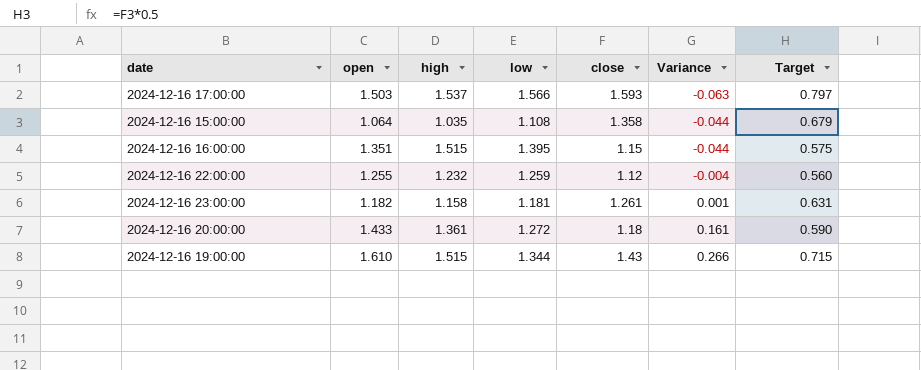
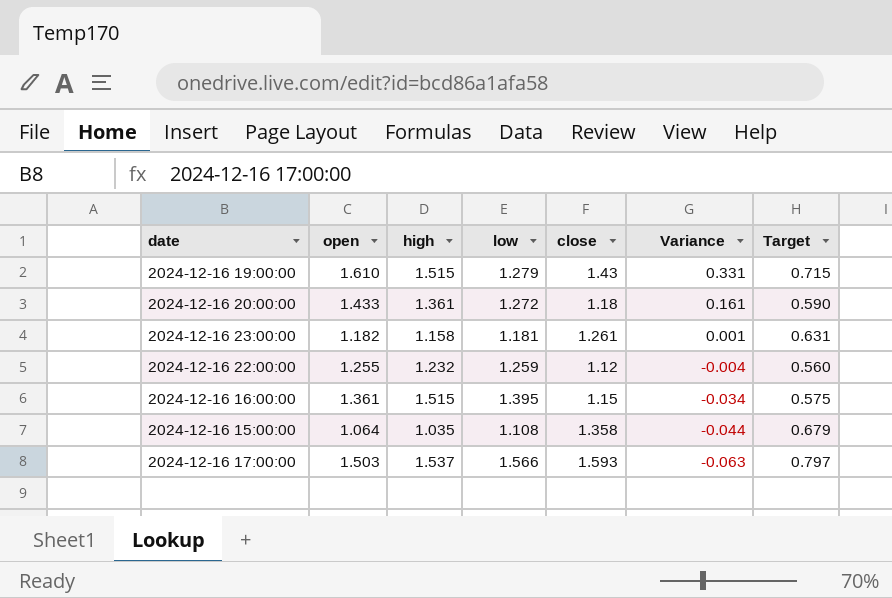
row order: Variance ascending -> Variance descending
2024-12-16 19:00:00 | low: 1.344 -> 1.279
2024-12-16 19:00:00 | Variance: 0.266 -> 0.331
2024-12-16 16:00:00 | open: 1.351 -> 1.361
2024-12-16 16:00:00 | Variance: -0.044 -> -0.034

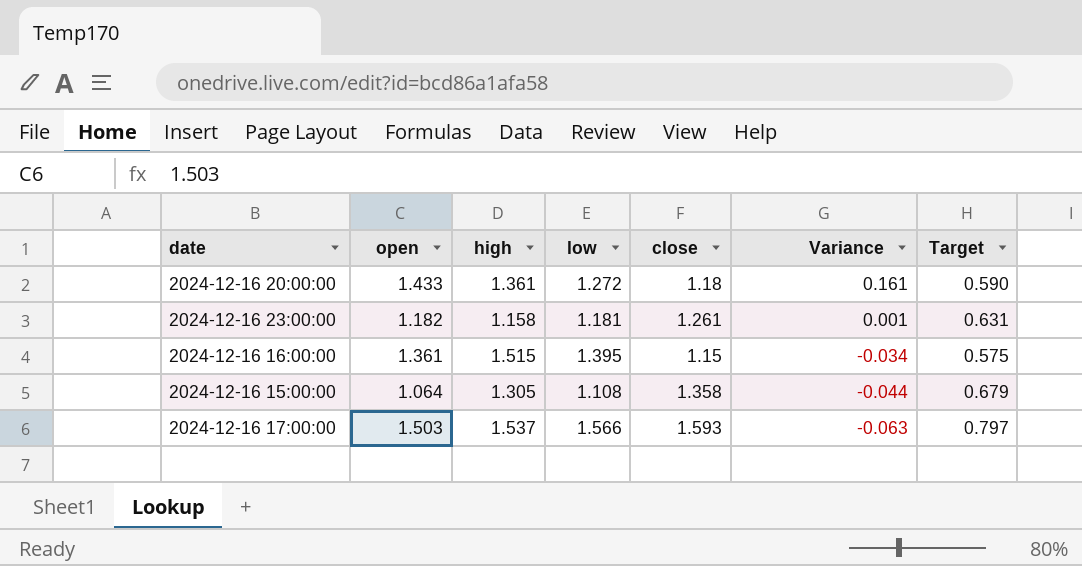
row 2024-12-16 19:00:00: 1.610 | 1.515 | 1.279 | 1.43 | 0.331 | 0.715 -> none
row 2024-12-16 22:00:00: 1.255 | 1.232 | 1.259 | 1.12 | -0.004 | 0.560 -> none
2024-12-16 15:00:00 | high: 1.035 -> 1.305

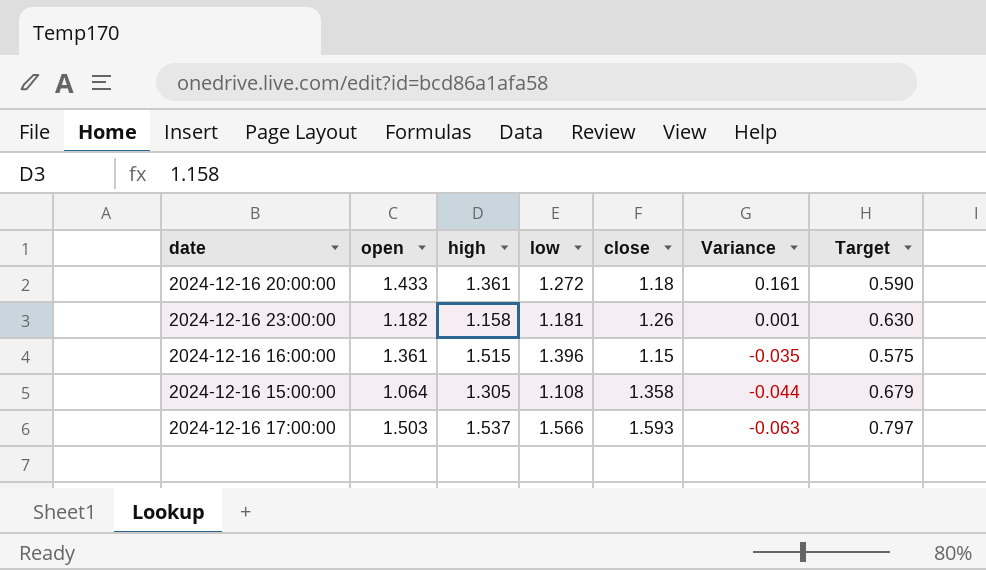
2024-12-16 23:00:00 | close: 1.261 -> 1.26
2024-12-16 23:00:00 | Target: 0.631 -> 0.630
2024-12-16 16:00:00 | low: 1.395 -> 1.396
2024-12-16 16:00:00 | Variance: -0.034 -> -0.035

